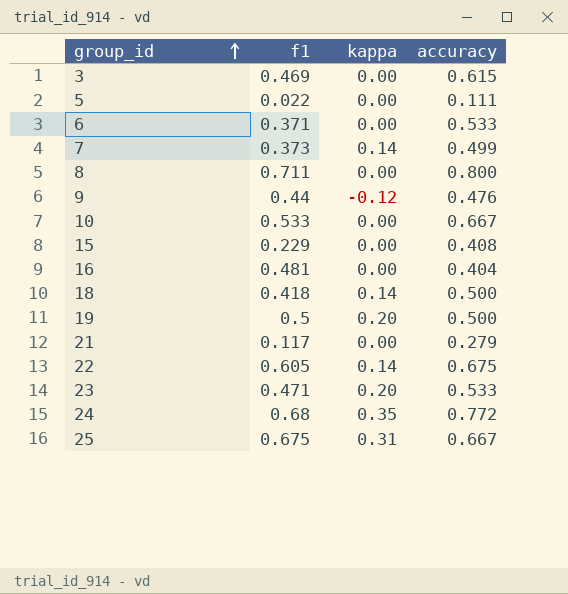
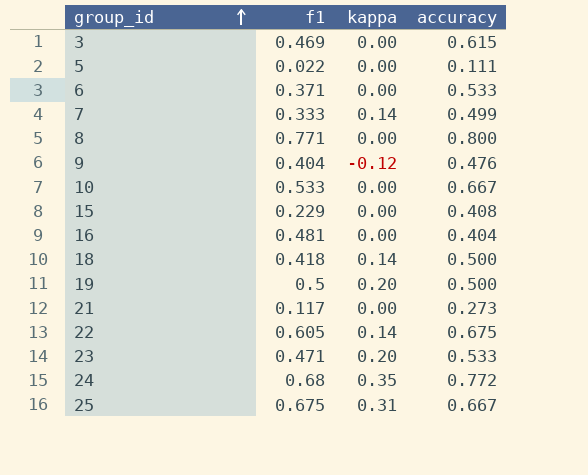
7 | f1: 0.373 -> 0.333
8 | f1: 0.711 -> 0.771
9 | f1: 0.44 -> 0.404
21 | accuracy: 0.279 -> 0.273

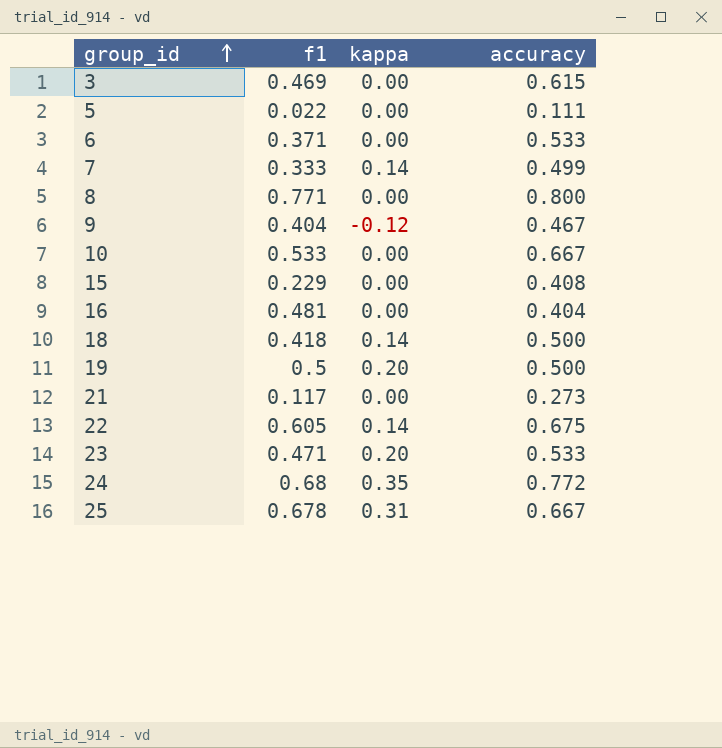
9 | accuracy: 0.476 -> 0.467
25 | f1: 0.675 -> 0.678

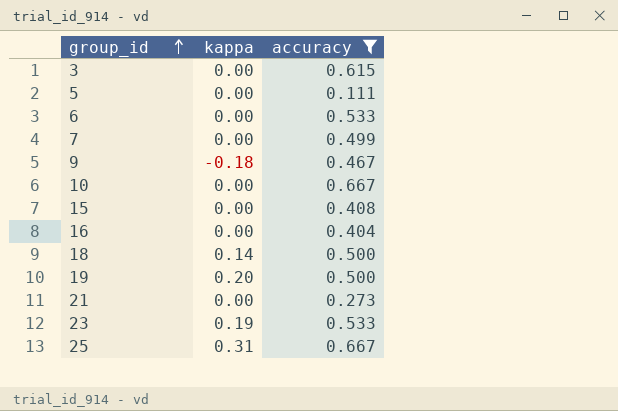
filter: none -> accuracy <= 0.667
column f1 | position: 2 -> none
7 | kappa: 0.14 -> 0.00
9 | kappa: -0.12 -> -0.18
23 | kappa: 0.20 -> 0.19

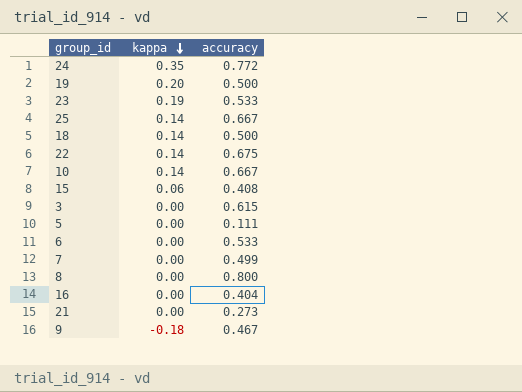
filter: accuracy <= 0.667 -> none
row order: group_id ascending -> kappa descending
25 | kappa: 0.31 -> 0.14
10 | kappa: 0.00 -> 0.14
15 | kappa: 0.00 -> 0.06

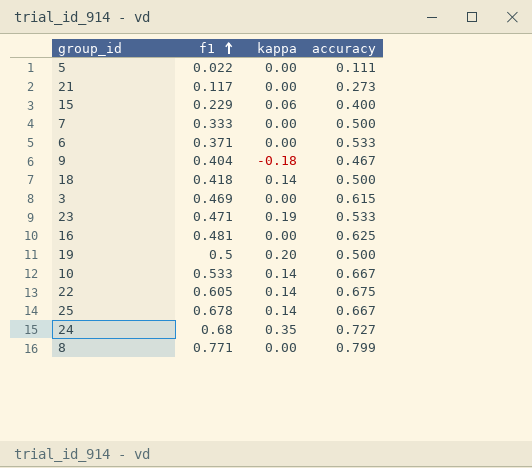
row order: kappa descending -> f1 ascending
column f1 | position: none -> 2
15 | accuracy: 0.408 -> 0.400
7 | accuracy: 0.499 -> 0.500
16 | accuracy: 0.404 -> 0.625
24 | accuracy: 0.772 -> 0.727
8 | accuracy: 0.800 -> 0.799

